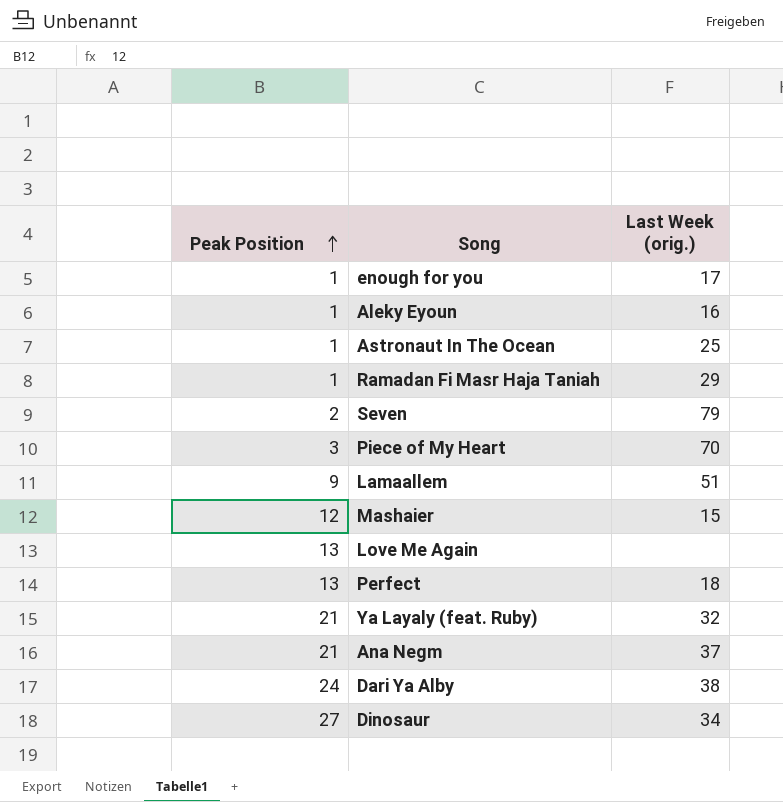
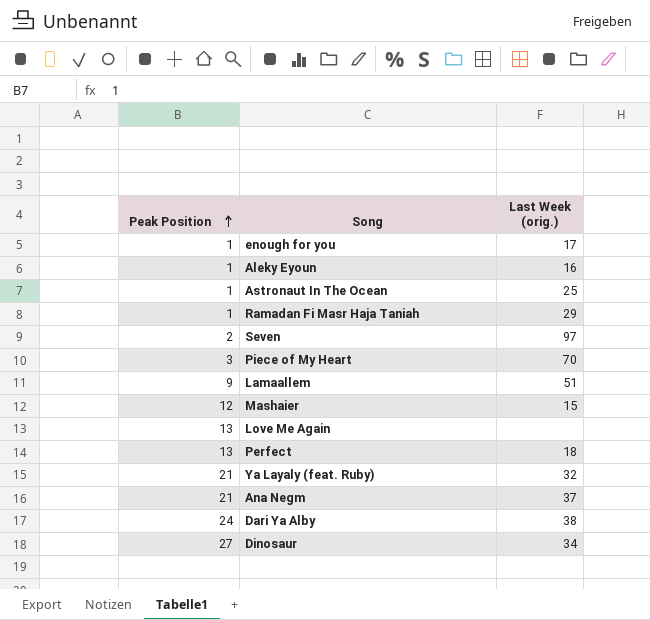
Seven | Last Week (orig.): 79 -> 97

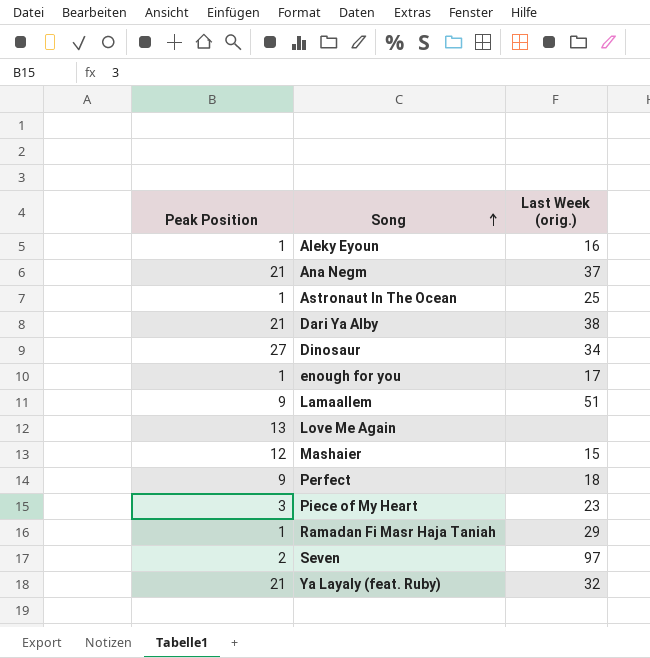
row order: Peak Position ascending -> Song ascending
Dari Ya Alby | Peak Position: 24 -> 21
Perfect | Peak Position: 13 -> 9
Piece of My Heart | Last Week (orig.): 70 -> 23

